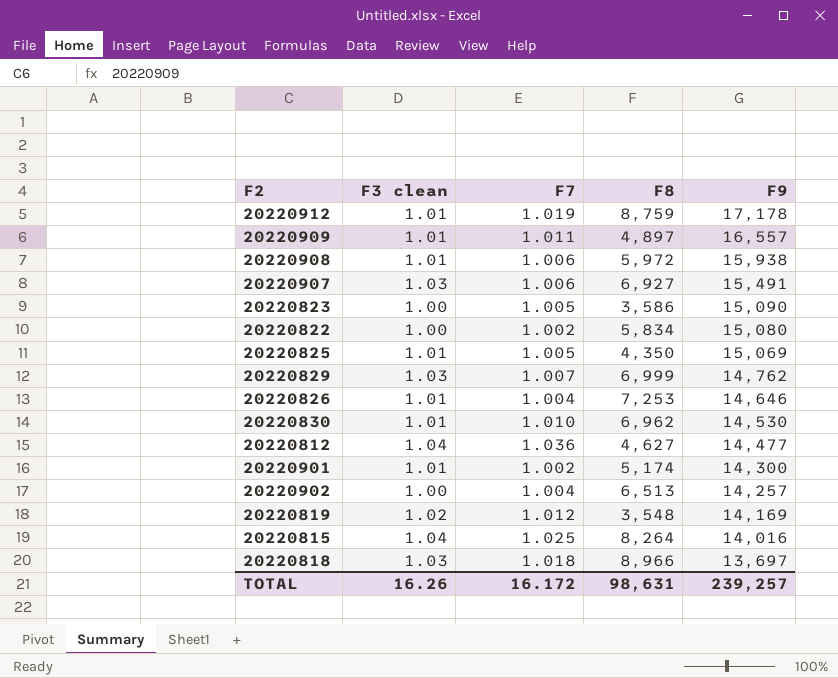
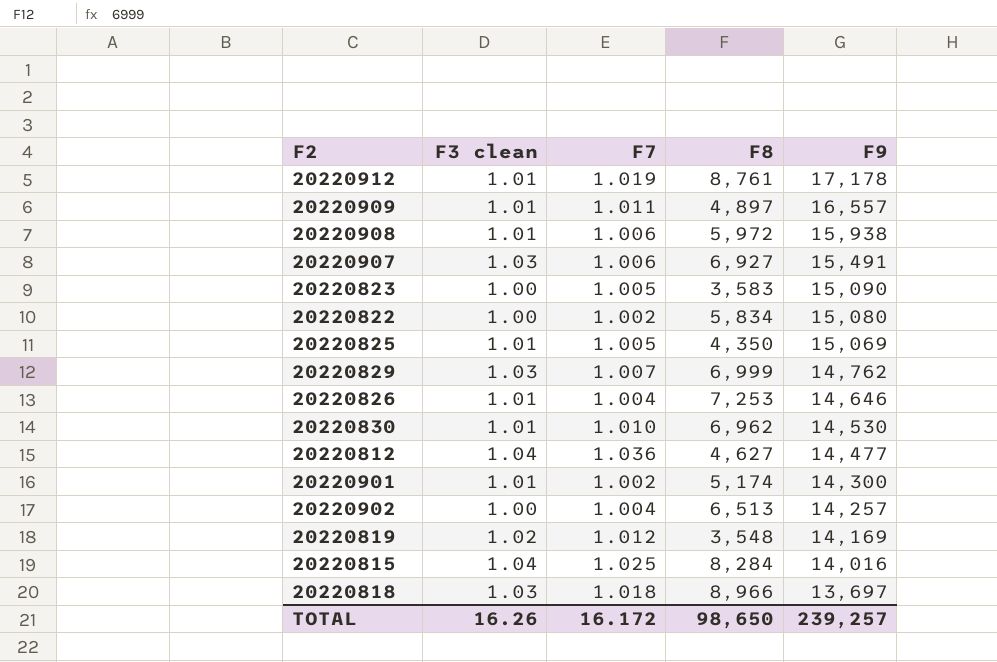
20220912 | F8: 8,759 -> 8,761
20220823 | F8: 3,586 -> 3,583
20220815 | F8: 8,264 -> 8,284
TOTAL | F8: 98,631 -> 98,650

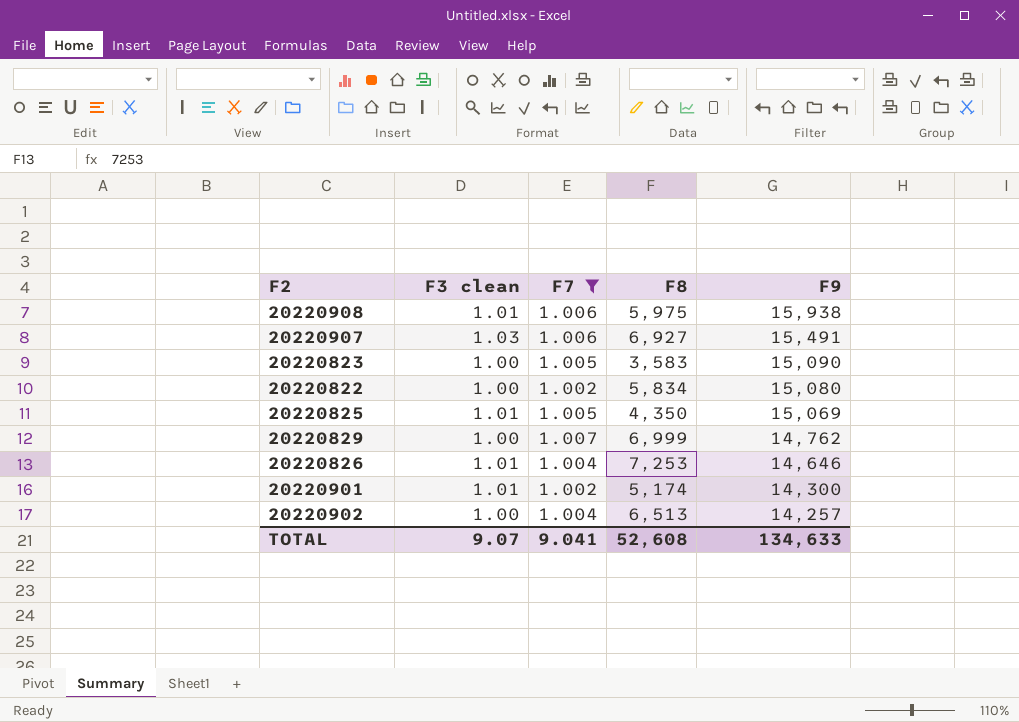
filter: none -> F7 <= 1.007
20220908 | F8: 5,972 -> 5,975
20220829 | F3 clean: 1.03 -> 1.00
TOTAL | F3 clean: 16.26 -> 9.07
TOTAL | F7: 16.172 -> 9.041
TOTAL | F8: 98,650 -> 52,608
TOTAL | F9: 239,257 -> 134,633

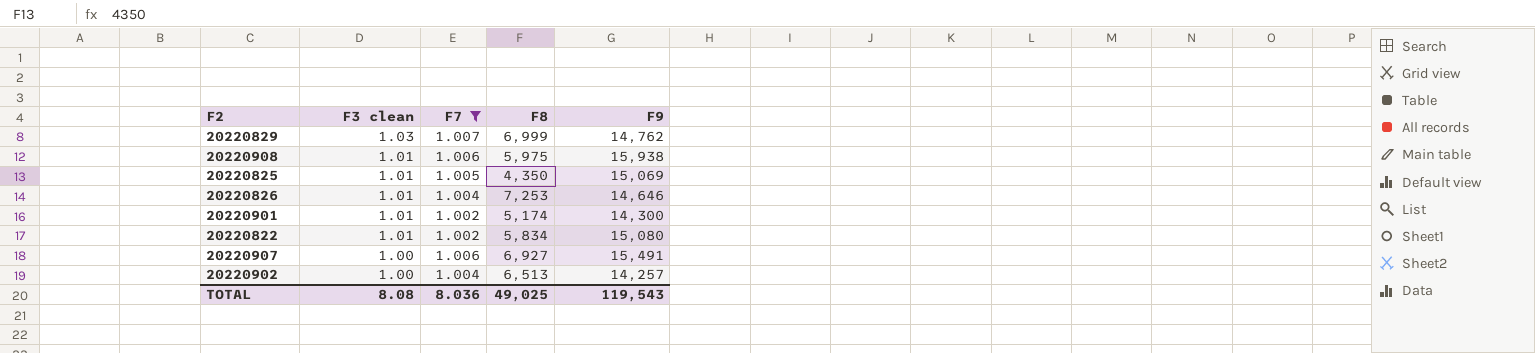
row order: F9 descending -> F3 clean descending
row 20220823: 1.00 | 1.005 | 3,583 | 15,090 -> none
20220829 | F3 clean: 1.00 -> 1.03
20220822 | F3 clean: 1.00 -> 1.01
20220907 | F3 clean: 1.03 -> 1.00
TOTAL | F3 clean: 9.07 -> 8.08
TOTAL | F7: 9.041 -> 8.036
TOTAL | F8: 52,608 -> 49,025
TOTAL | F9: 134,633 -> 119,543

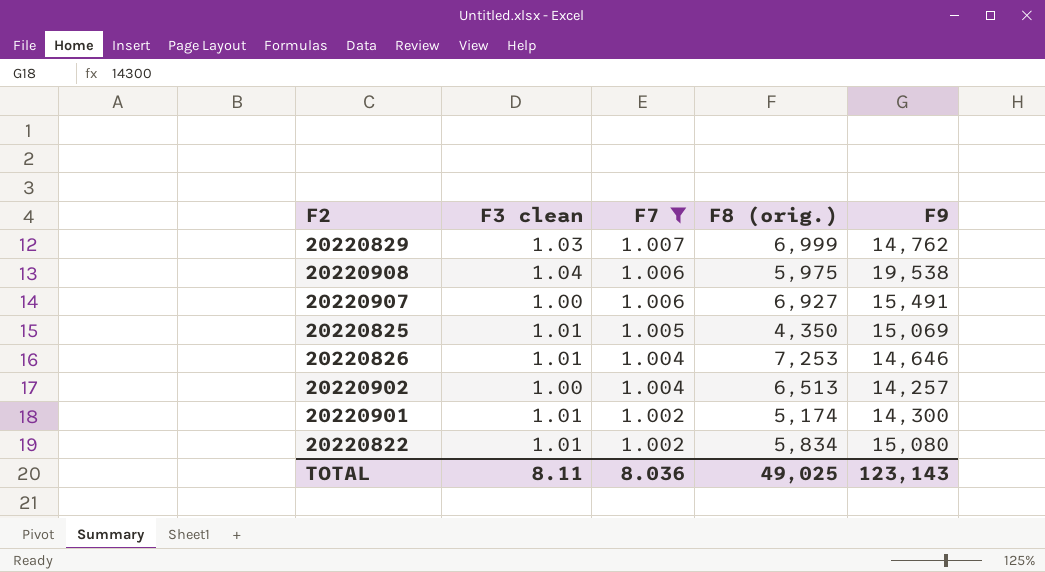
row order: F3 clean descending -> F7 descending
column name: F8 -> F8 (orig.)
20220908 | F3 clean: 1.01 -> 1.04
20220908 | F9: 15,938 -> 19,538
TOTAL | F3 clean: 8.08 -> 8.11
TOTAL | F9: 119,543 -> 123,143

